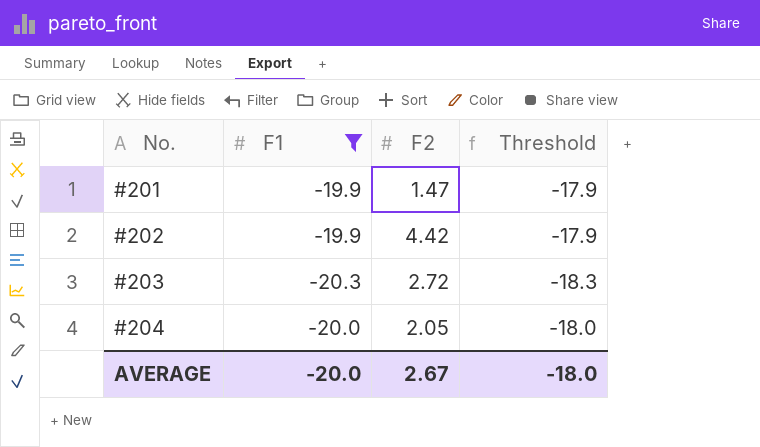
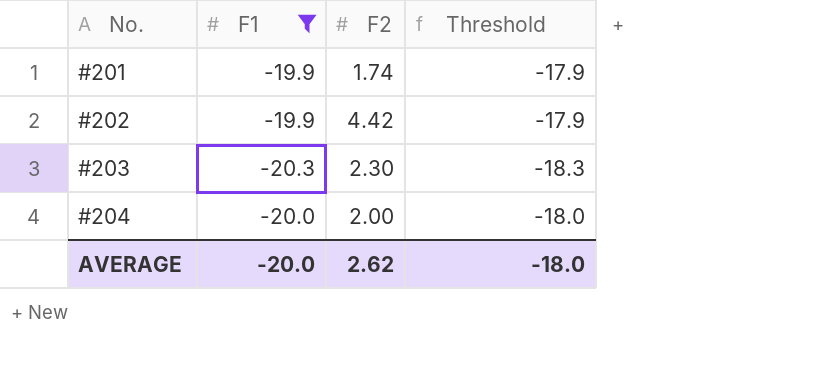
#201 | F2: 1.47 -> 1.74
#203 | F2: 2.72 -> 2.30
#204 | F2: 2.05 -> 2.00
AVERAGE | F2: 2.67 -> 2.62

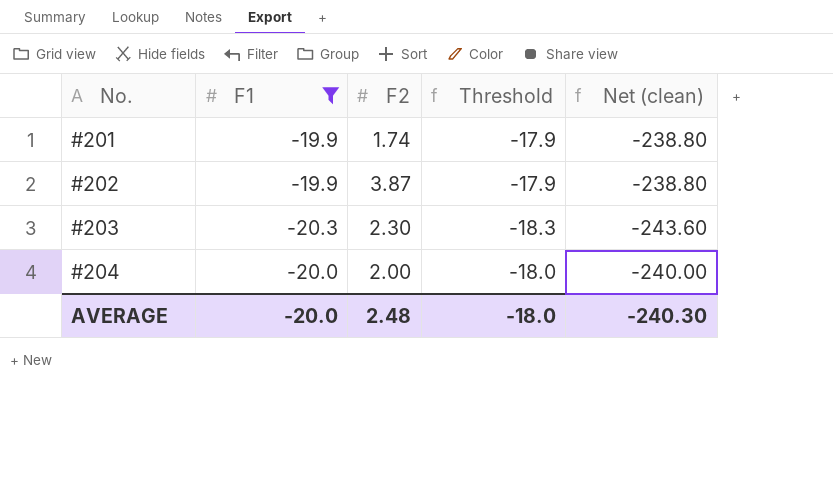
column Net (clean) | formula: none -> [F1] * 12
#202 | F2: 4.42 -> 3.87
AVERAGE | F2: 2.62 -> 2.48

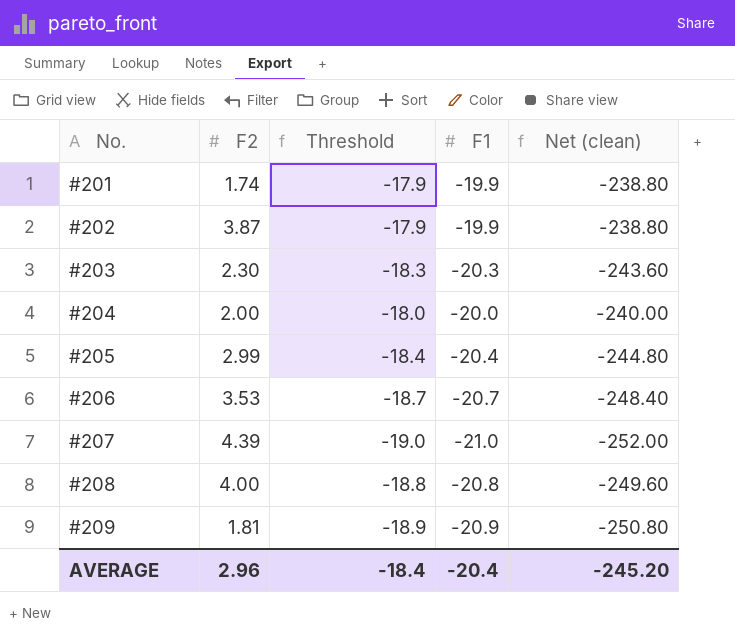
filter: F1 >= -20.3 -> none
column F1 | position: 2 -> 4
AVERAGE | F2: 2.48 -> 2.96
AVERAGE | Threshold: -18.0 -> -18.4
AVERAGE | F1: -20.0 -> -20.4
AVERAGE | Net (clean): -240.30 -> -245.20

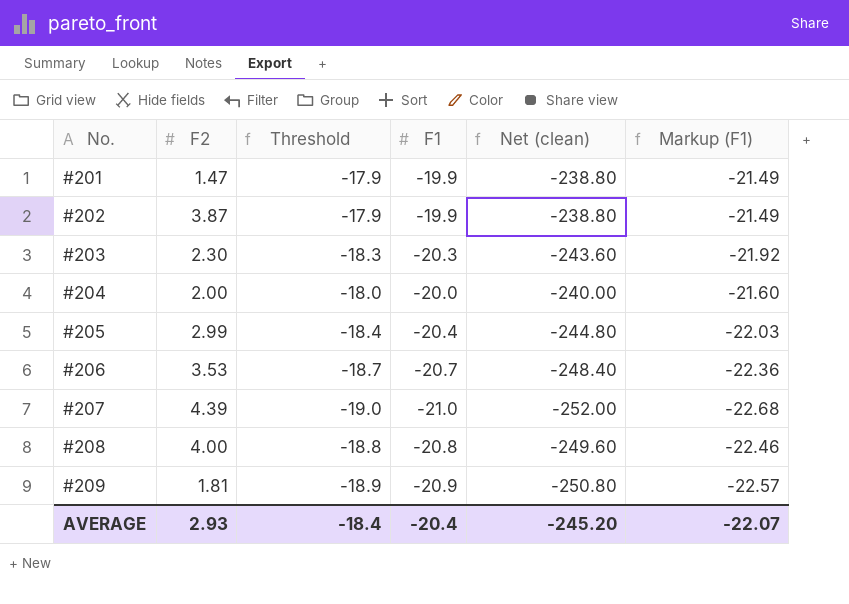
column Markup (F1) | formula: none -> [F1] * 1.08
#201 | F2: 1.74 -> 1.47
AVERAGE | F2: 2.96 -> 2.93

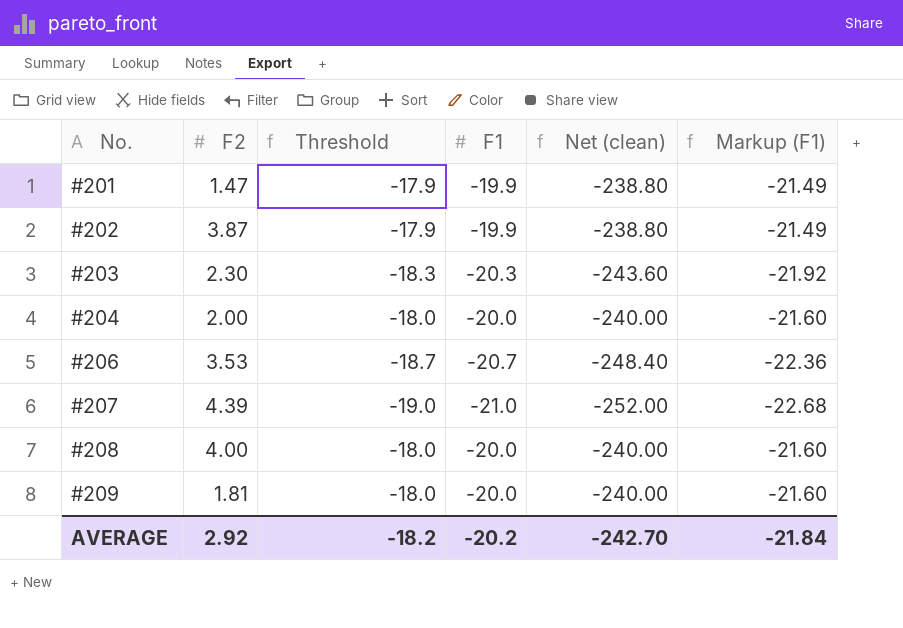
row #205: 2.99 | -18.4 | -20.4 | -244.80 | -22.03 -> none
#208 | Threshold: -18.8 -> -18.0
#208 | F1: -20.8 -> -20.0
#208 | Net (clean): -249.60 -> -240.00
#208 | Markup (F1): -22.46 -> -21.60
#209 | Threshold: -18.9 -> -18.0
#209 | F1: -20.9 -> -20.0
#209 | Net (clean): -250.80 -> -240.00
#209 | Markup (F1): -22.57 -> -21.60
AVERAGE | F2: 2.93 -> 2.92
AVERAGE | Threshold: -18.4 -> -18.2
AVERAGE | F1: -20.4 -> -20.2
AVERAGE | Net (clean): -245.20 -> -242.70
AVERAGE | Markup (F1): -22.07 -> -21.84

